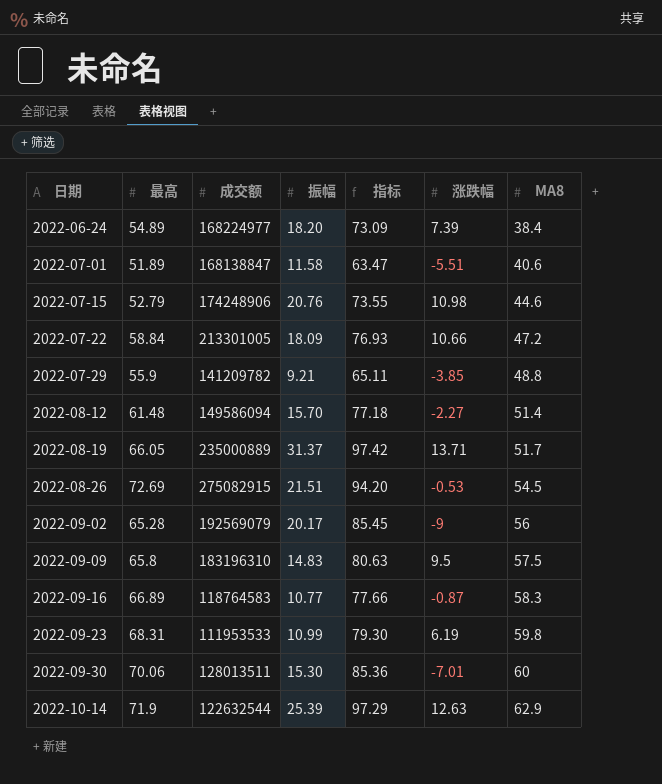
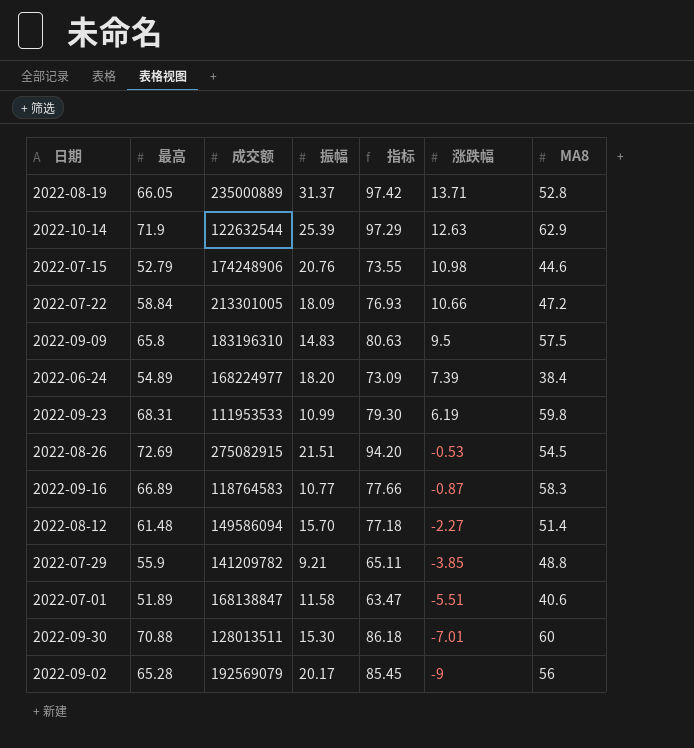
row order: 日期 ascending -> 涨跌幅 descending
2022-08-19 | MA8: 51.7 -> 52.8
2022-09-30 | 最高: 70.06 -> 70.88
2022-09-30 | 指标: 85.36 -> 86.18

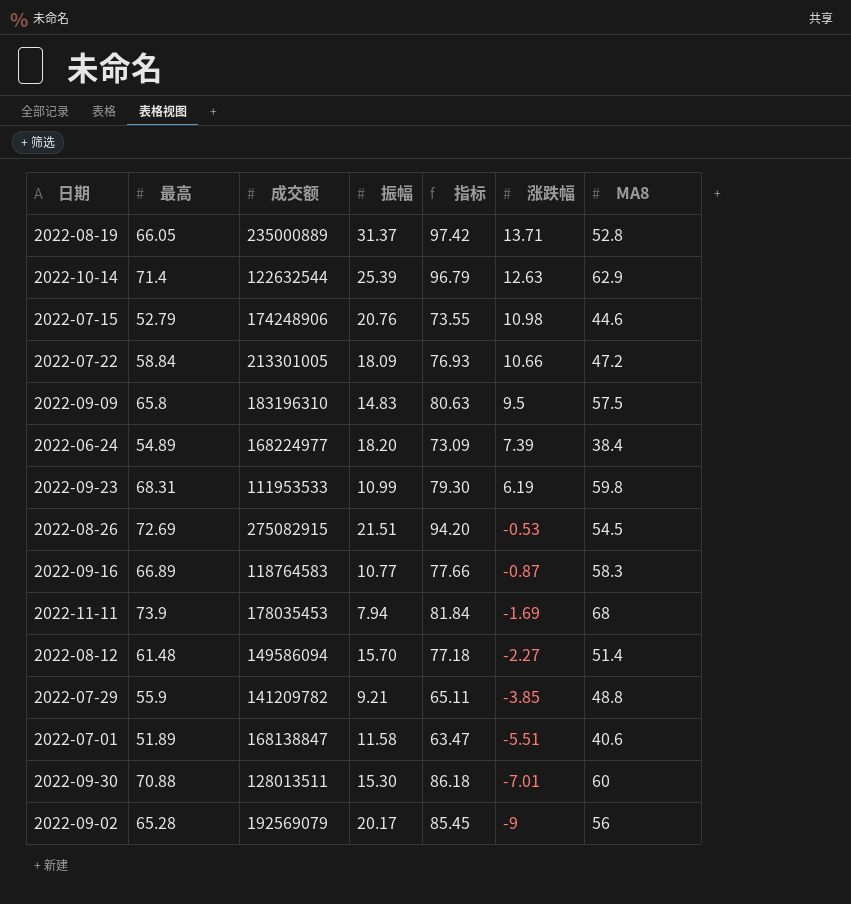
2022-10-14 | 最高: 71.9 -> 71.4
2022-10-14 | 指标: 97.29 -> 96.79
row 2022-11-11: none -> 73.9 | 178035453 | 7.94 | 81.84 | -1.69 | 68

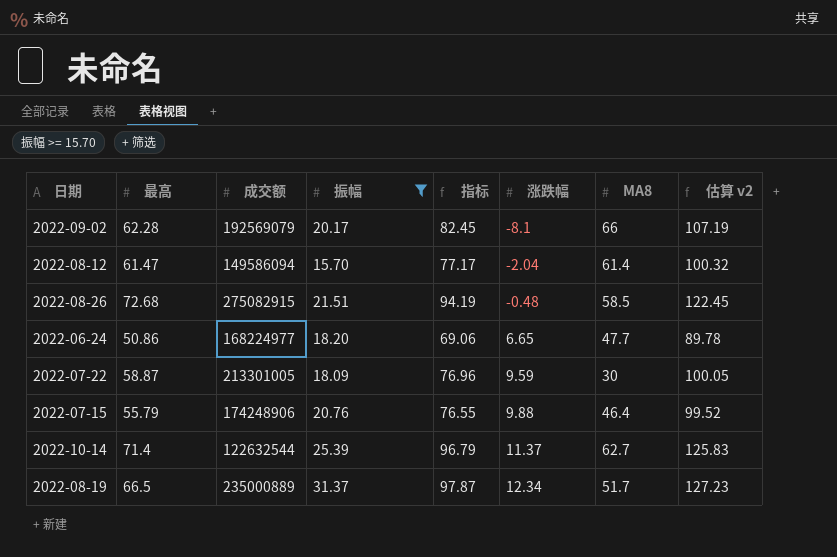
filter: none -> 振幅 >= 15.70
row order: 涨跌幅 descending -> 涨跌幅 ascending
column 估算 v2 | formula: none -> [指标] * 1.3
2022-09-02 | 最高: 65.28 -> 62.28
2022-09-02 | 指标: 85.45 -> 82.45
2022-09-02 | 涨跌幅: -9 -> -8.1
2022-09-02 | MA8: 56 -> 66
2022-08-12 | 最高: 61.48 -> 61.47
2022-08-12 | 指标: 77.18 -> 77.17
2022-08-12 | 涨跌幅: -2.27 -> -2.04
2022-08-12 | MA8: 51.4 -> 61.4
2022-08-26 | 最高: 72.69 -> 72.68
2022-08-26 | 指标: 94.20 -> 94.19
2022-08-26 | 涨跌幅: -0.53 -> -0.48
2022-08-26 | MA8: 54.5 -> 58.5
2022-06-24 | 最高: 54.89 -> 50.86
2022-06-24 | 指标: 73.09 -> 69.06
2022-06-24 | 涨跌幅: 7.39 -> 6.65
2022-06-24 | MA8: 38.4 -> 47.7
2022-07-22 | 最高: 58.84 -> 58.87
2022-07-22 | 指标: 76.93 -> 76.96
2022-07-22 | 涨跌幅: 10.66 -> 9.59
2022-07-22 | MA8: 47.2 -> 30
2022-07-15 | 最高: 52.79 -> 55.79
2022-07-15 | 指标: 73.55 -> 76.55
2022-07-15 | 涨跌幅: 10.98 -> 9.88
2022-07-15 | MA8: 44.6 -> 46.4
2022-10-14 | 涨跌幅: 12.63 -> 11.37
2022-10-14 | MA8: 62.9 -> 62.7
2022-08-19 | 最高: 66.05 -> 66.5
2022-08-19 | 指标: 97.42 -> 97.87
2022-08-19 | 涨跌幅: 13.71 -> 12.34
2022-08-19 | MA8: 52.8 -> 51.7

